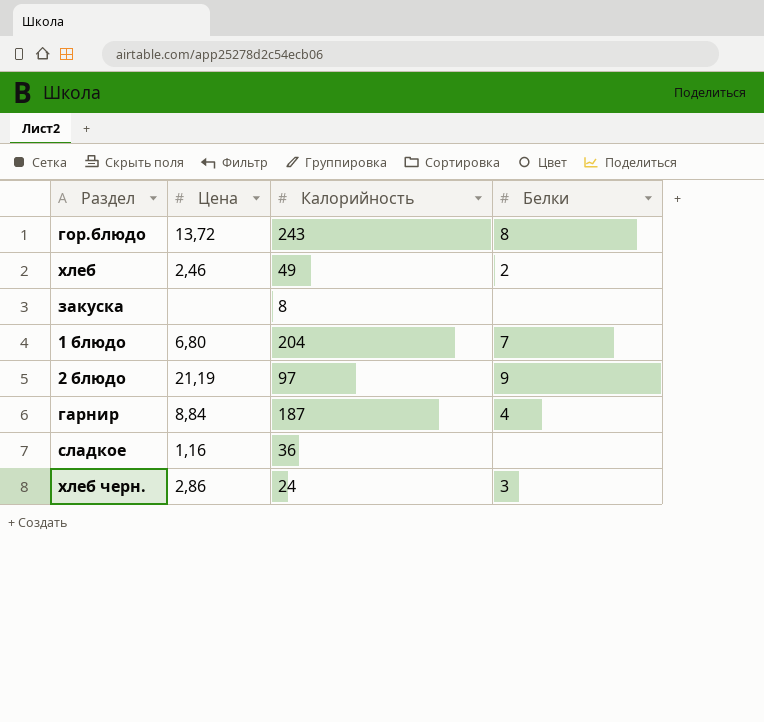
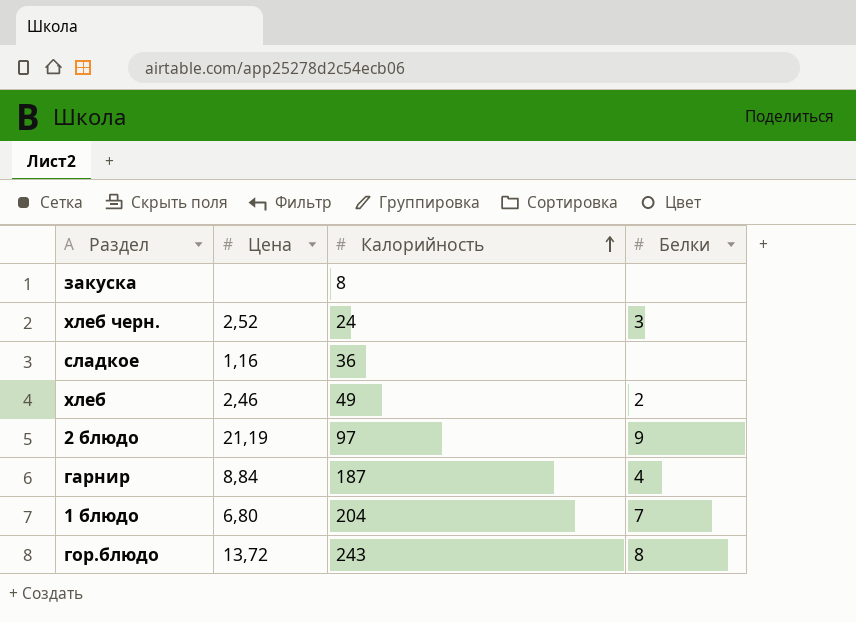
row order: none -> Калорийность ascending
хлеб черн. | Цена: 2,86 -> 2,52

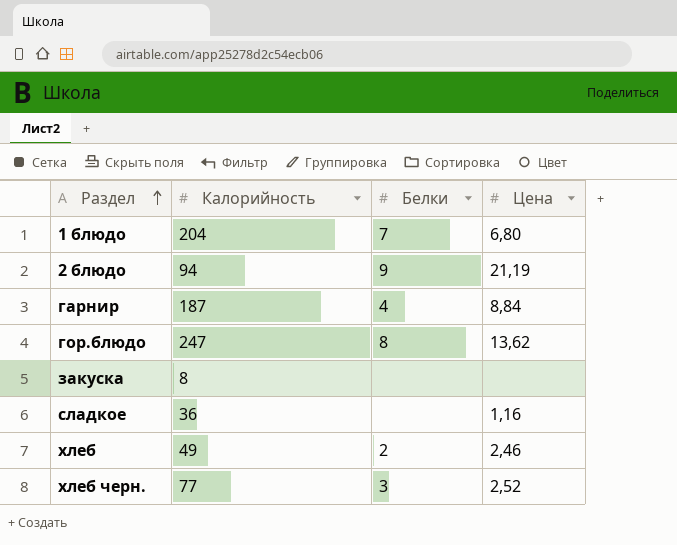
row order: Калорийность ascending -> Раздел ascending
column Цена | position: 2 -> 4
2 блюдо | Калорийность: 97 -> 94
гор.блюдо | Калорийность: 243 -> 247
гор.блюдо | Цена: 13,72 -> 13,62
хлеб черн. | Калорийность: 24 -> 77

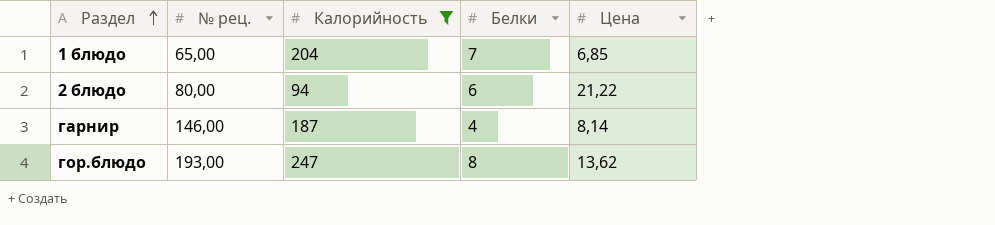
filter: none -> Калорийность >= 94
column № рец. | position: none -> 2
1 блюдо | Цена: 6,80 -> 6,85
2 блюдо | Белки: 9 -> 6
2 блюдо | Цена: 21,19 -> 21,22
гарнир | Цена: 8,84 -> 8,14

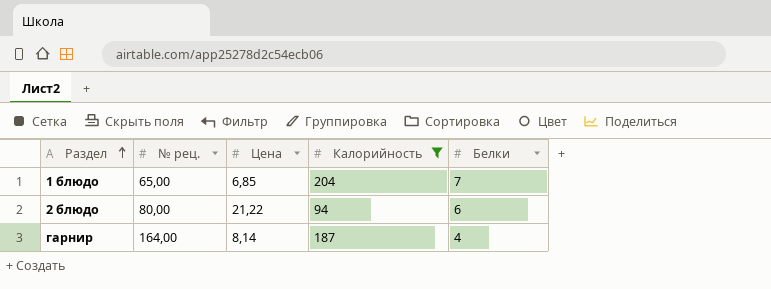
column Цена | position: 5 -> 3
row гор.блюдо: 193,00 | 247 | 8 | 13,62 -> none
гарнир | № рец.: 146,00 -> 164,00

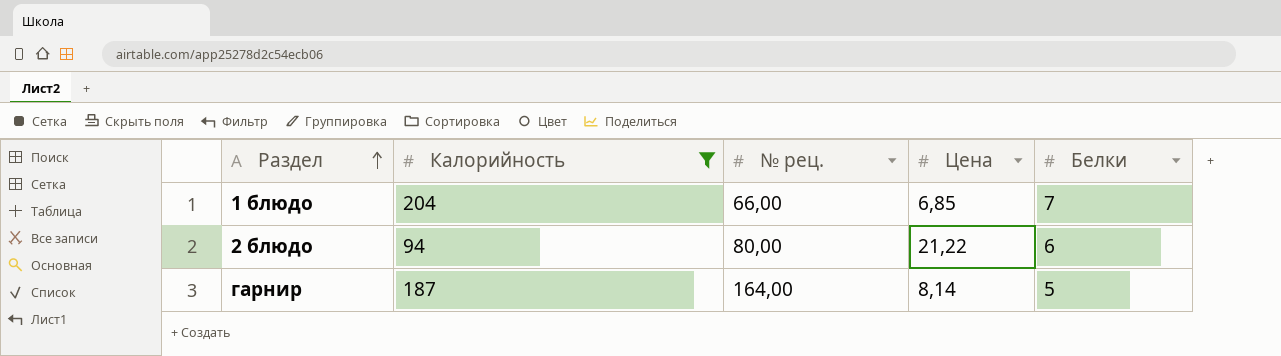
column Калорийность | position: 4 -> 2
1 блюдо | № рец.: 65,00 -> 66,00
гарнир | Белки: 4 -> 5

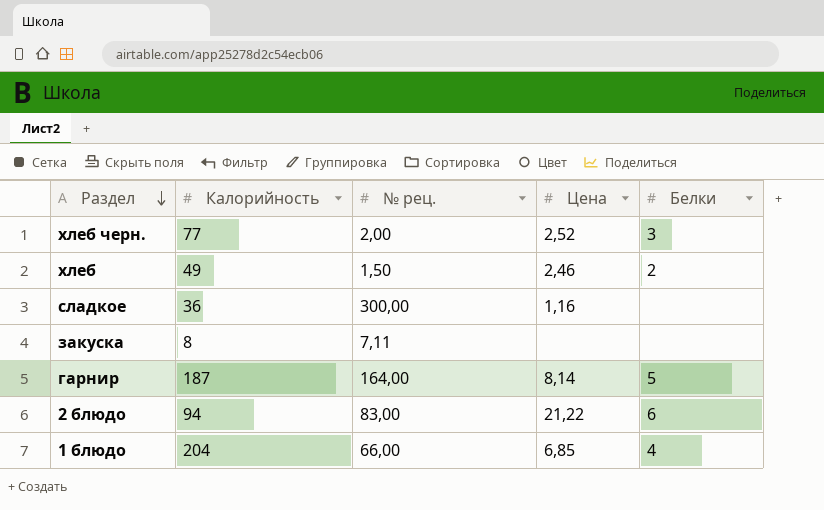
filter: Калорийность >= 94 -> none
row order: Раздел ascending -> Раздел descending
2 блюдо | № рец.: 80,00 -> 83,00
1 блюдо | Белки: 7 -> 4

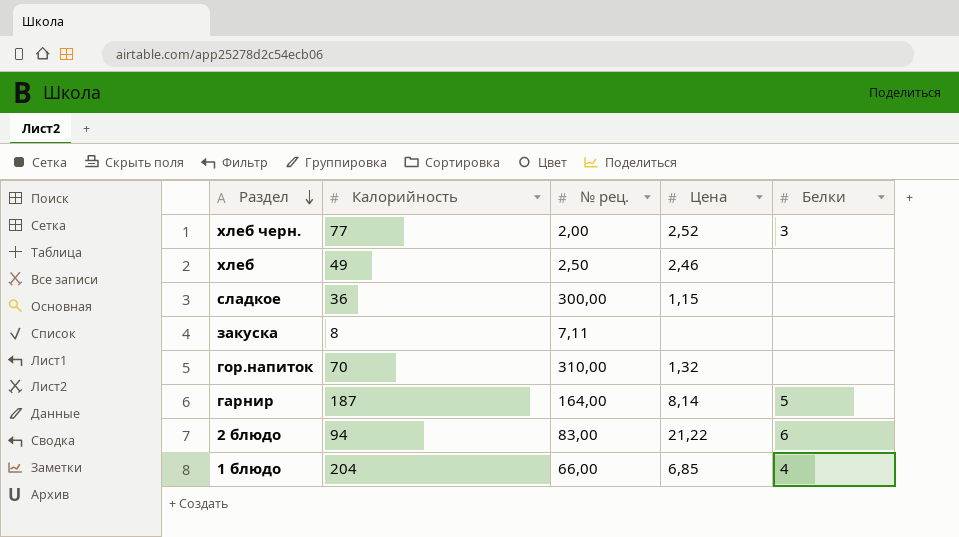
хлеб | № рец.: 1,50 -> 2,50
хлеб | Белки: 2 -> none
сладкое | Цена: 1,16 -> 1,15
row гор.напиток: none -> 70 | 310,00 | 1,32 | none

